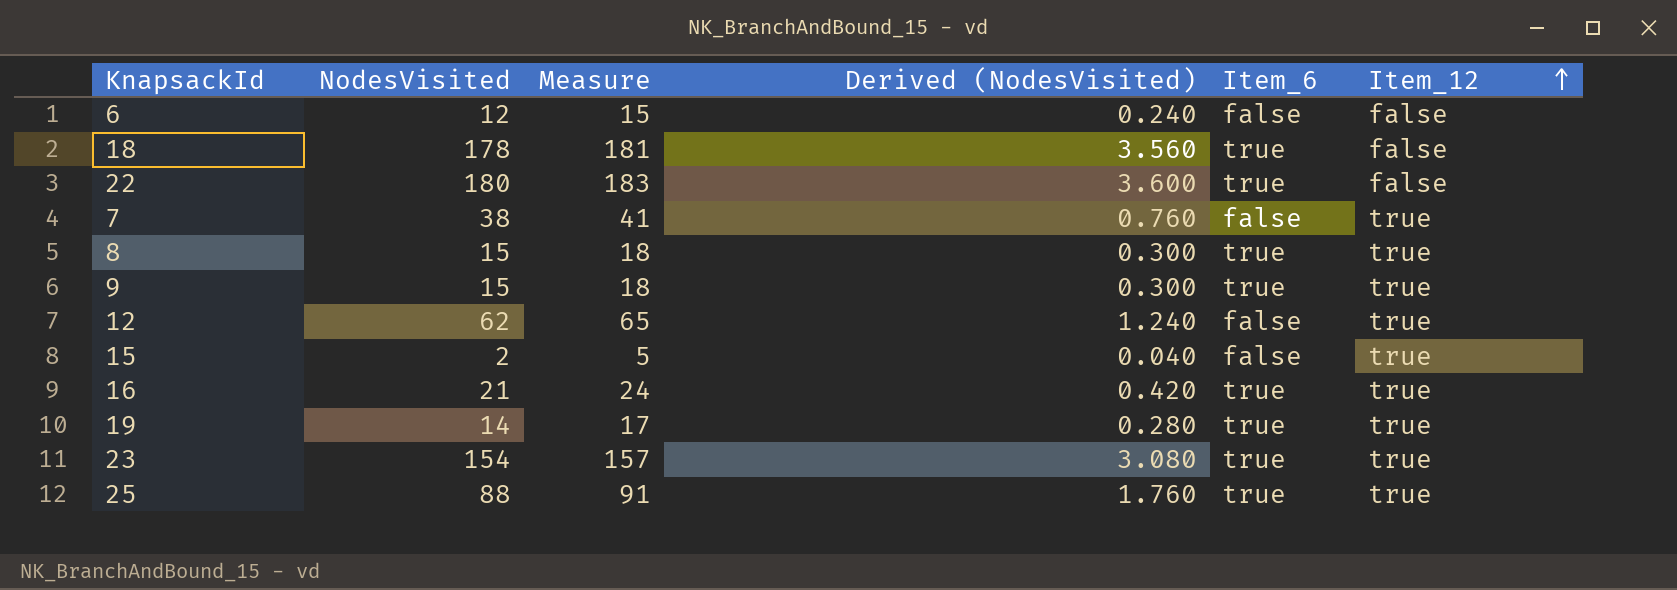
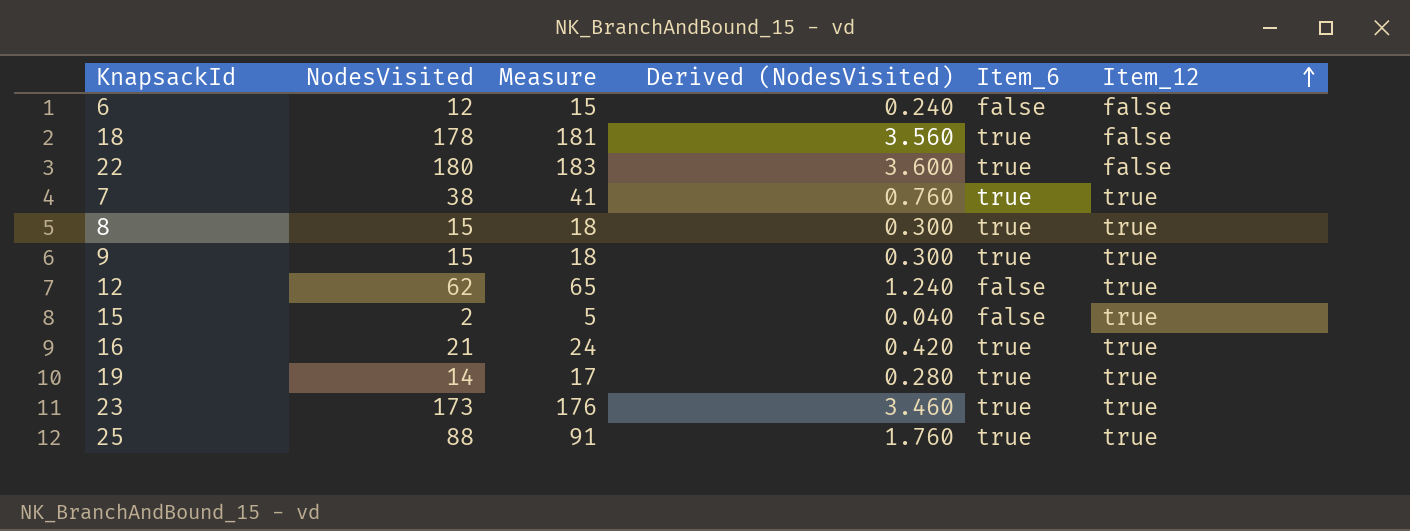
7 | Item_6: false -> true
23 | NodesVisited: 154 -> 173
23 | Measure: 157 -> 176
23 | Derived (NodesVisited): 3.080 -> 3.460

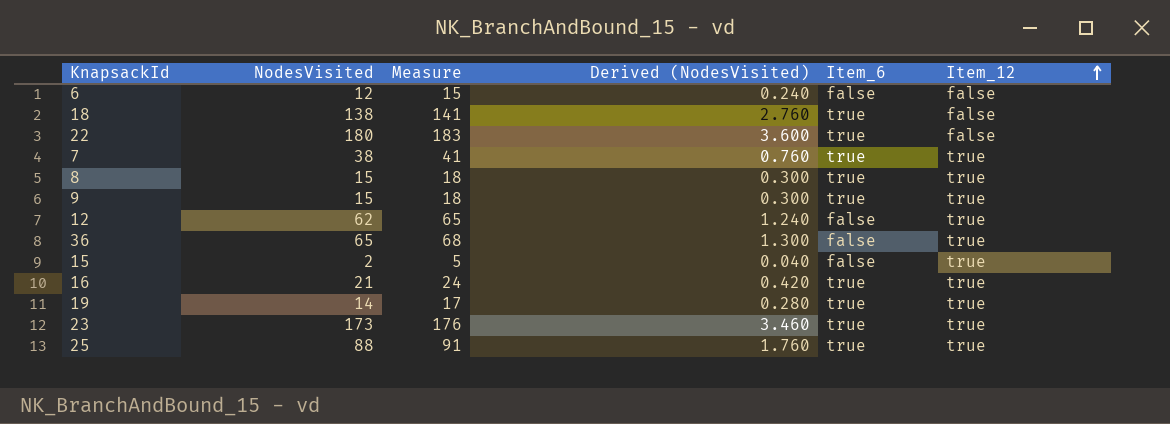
18 | NodesVisited: 178 -> 138
18 | Measure: 181 -> 141
18 | Derived (NodesVisited): 3.560 -> 2.760
row 36: none -> 65 | 68 | 1.300 | false | true

